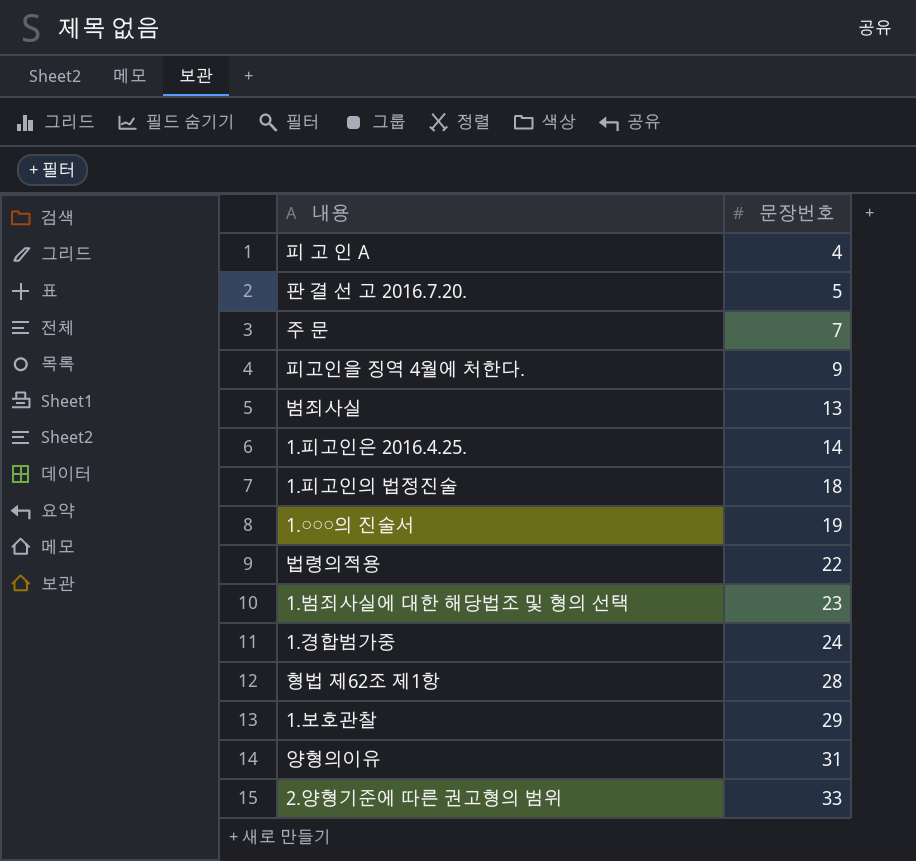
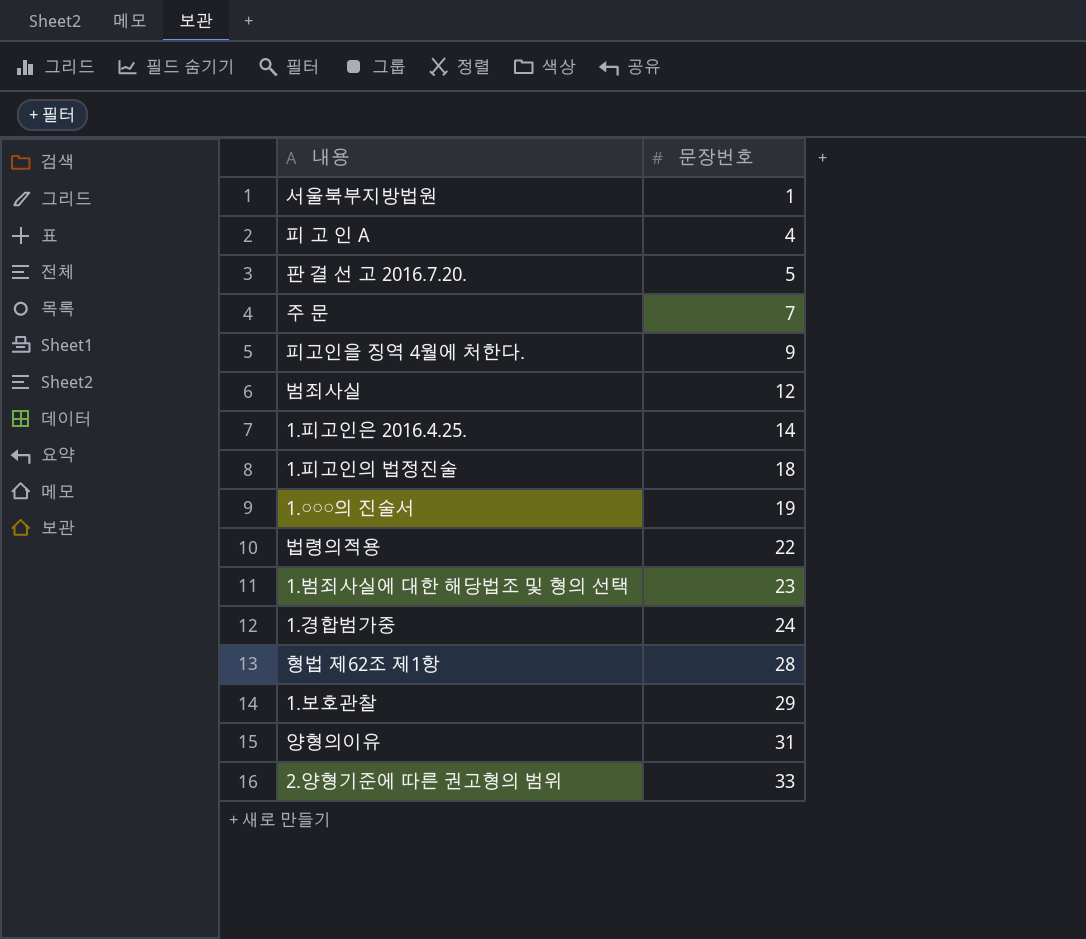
row 서울북부지방법원: none -> 1
범죄사실 | 문장번호: 13 -> 12

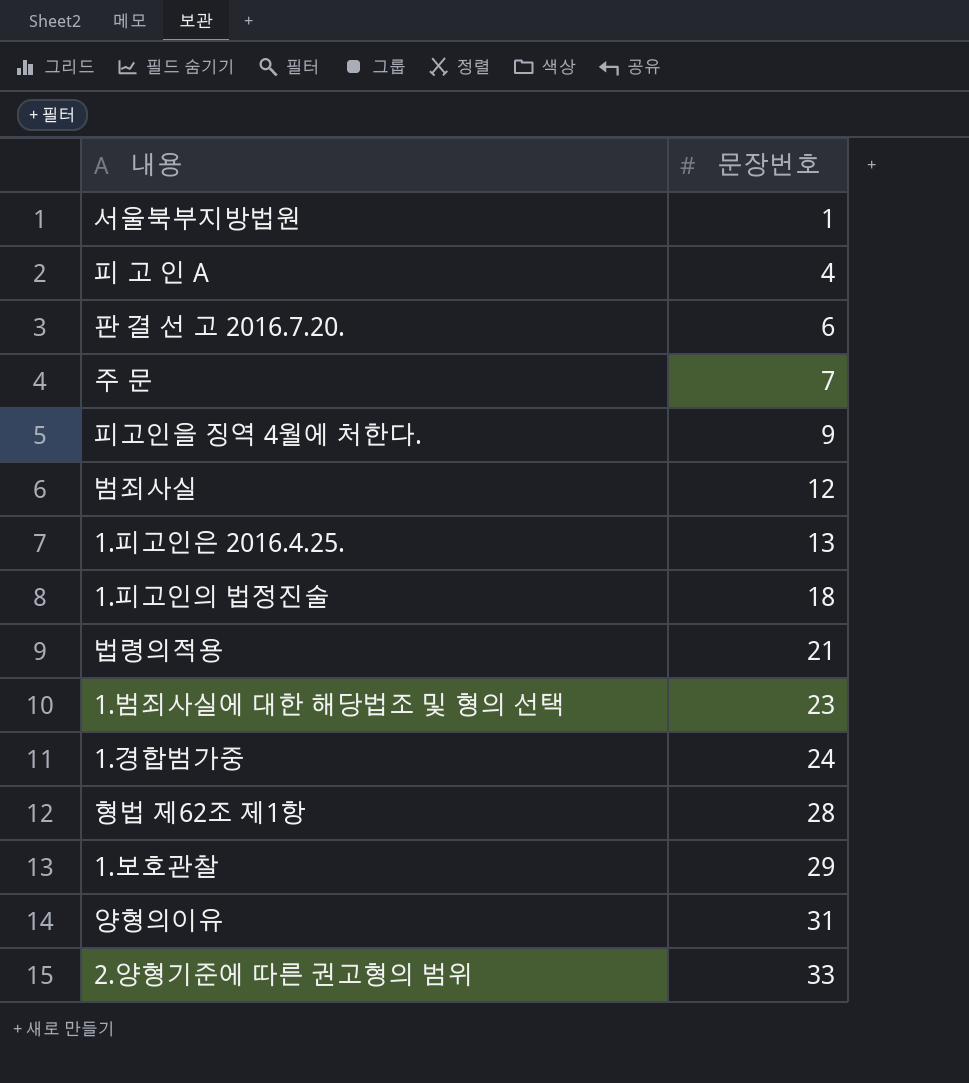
row 1.○○○의 진술서: 19 -> none
판 결 선 고 2016.7.20. | 문장번호: 5 -> 6
1.피고인은 2016.4.25. | 문장번호: 14 -> 13
법령의적용 | 문장번호: 22 -> 21

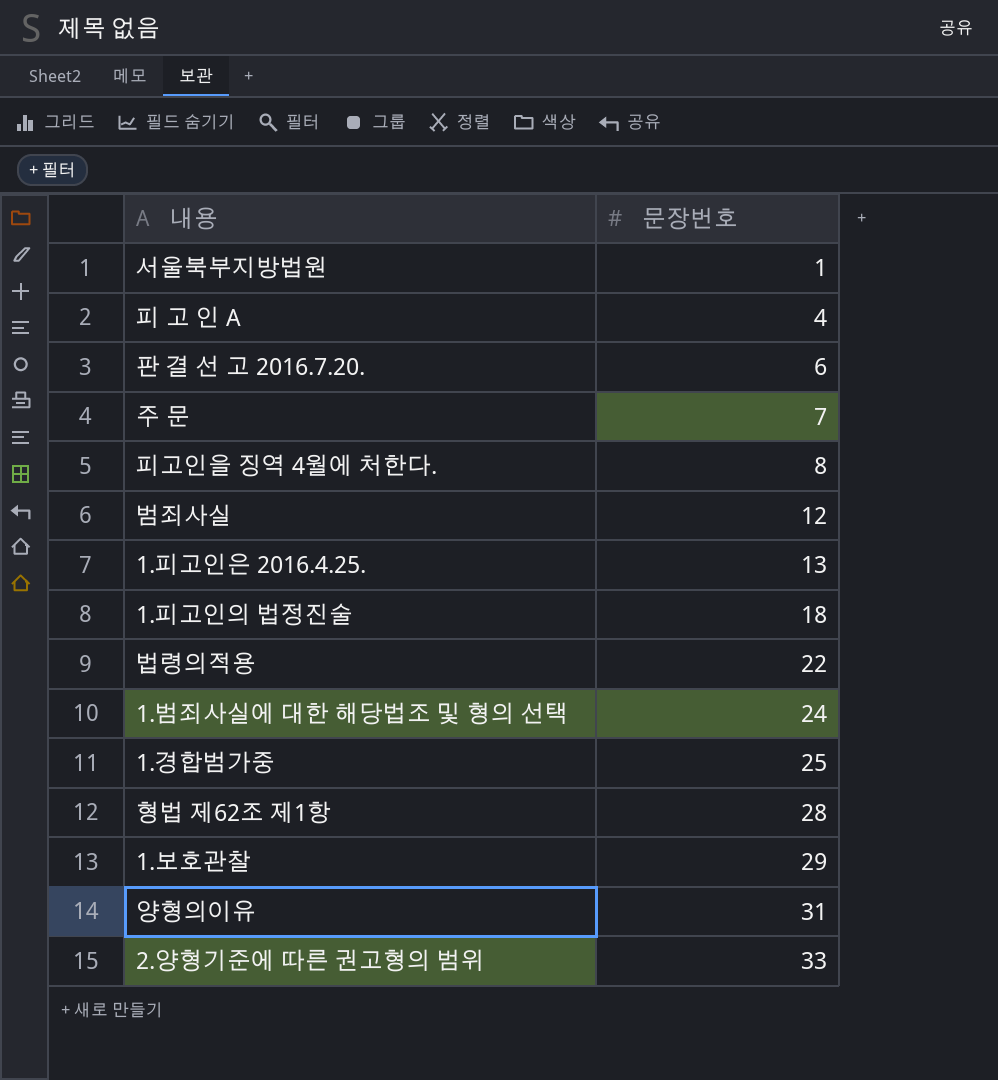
피고인을 징역 4월에 처한다. | 문장번호: 9 -> 8
법령의적용 | 문장번호: 21 -> 22
1.범죄사실에 대한 해당법조 및 형의 선택 | 문장번호: 23 -> 24
1.경합범가중 | 문장번호: 24 -> 25

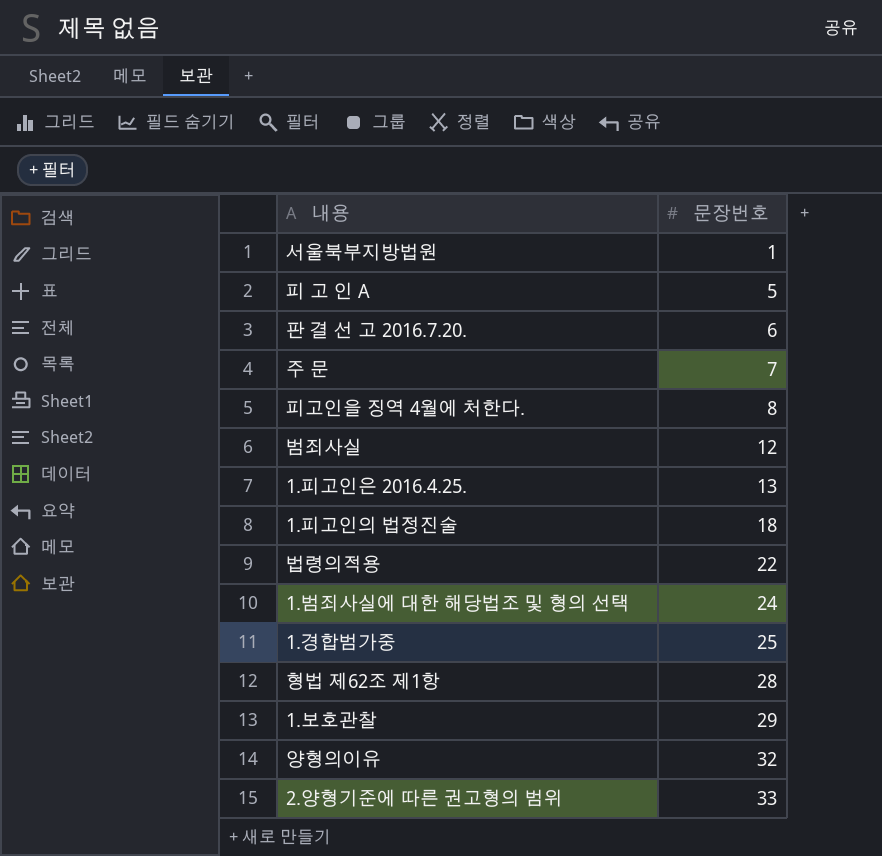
피 고 인 A | 문장번호: 4 -> 5
양형의이유 | 문장번호: 31 -> 32

